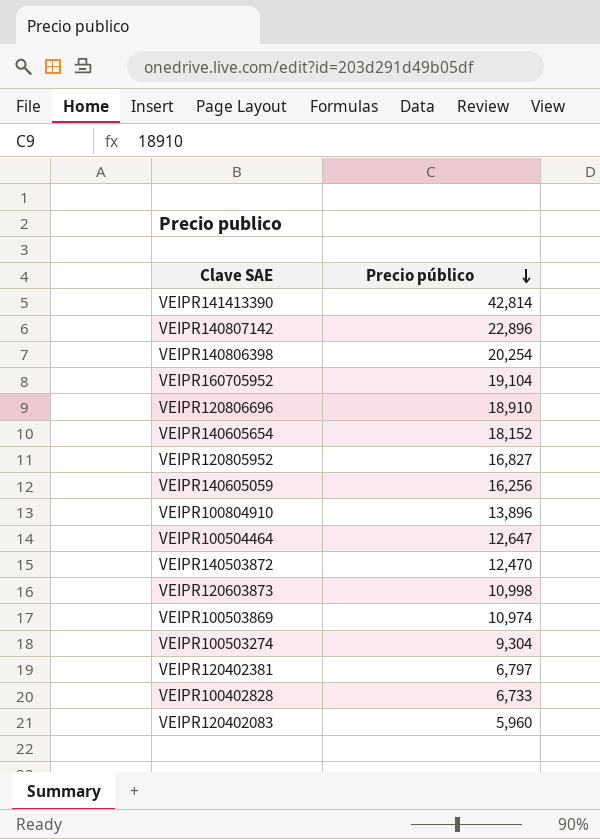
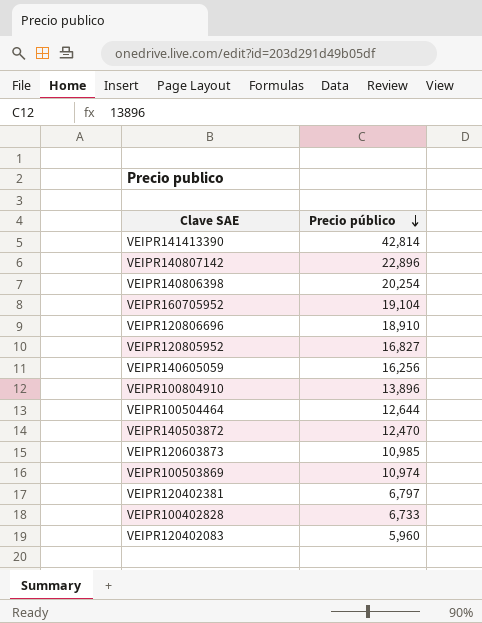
row VEIPR140605654: 18,152 -> none
row VEIPR100503274: 9,304 -> none
VEIPR100504464 | Precio público: 12,647 -> 12,644
VEIPR120603873 | Precio público: 10,998 -> 10,985

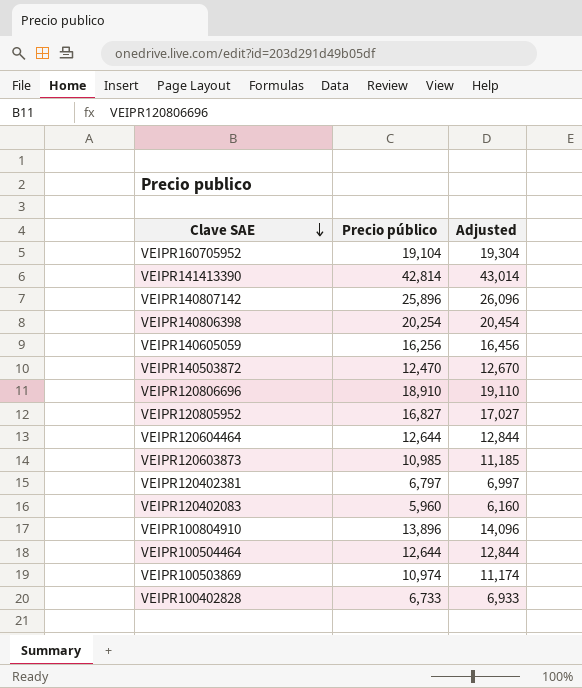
row order: Precio público descending -> Clave SAE descending
column Adjusted | formula: none -> [Precio público] + 200
VEIPR140807142 | Precio público: 22,896 -> 25,896
row VEIPR120604464: none -> 12,644 | 12,844

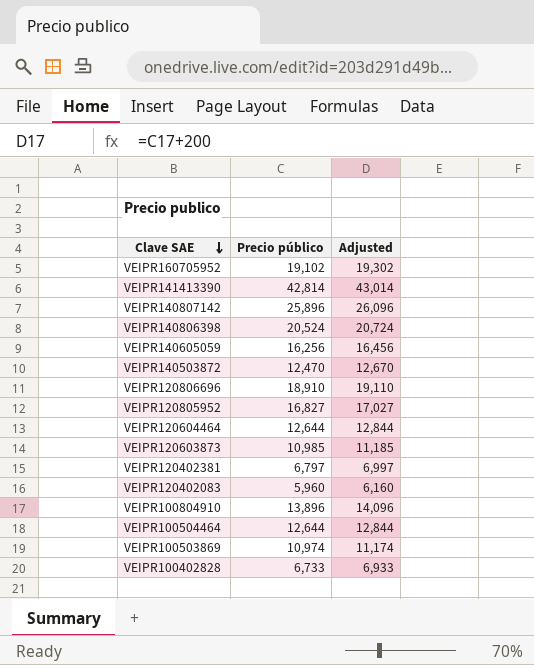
VEIPR160705952 | Precio público: 19,104 -> 19,102
VEIPR160705952 | Adjusted: 19,304 -> 19,302
VEIPR140806398 | Precio público: 20,254 -> 20,524
VEIPR140806398 | Adjusted: 20,454 -> 20,724

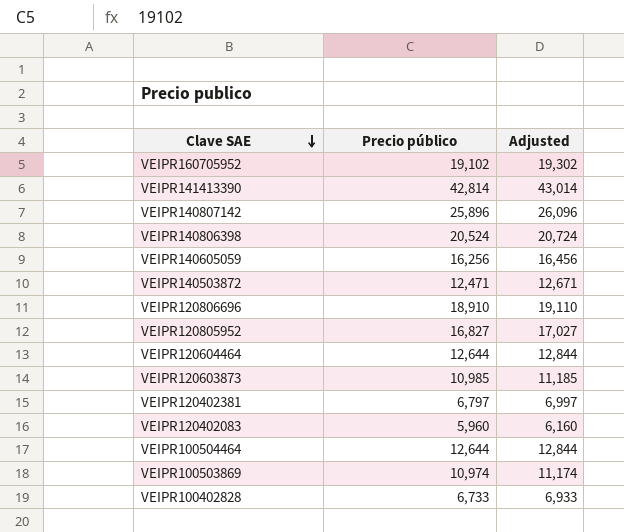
row VEIPR100804910: 13,896 | 14,096 -> none
VEIPR140503872 | Precio público: 12,470 -> 12,471
VEIPR140503872 | Adjusted: 12,670 -> 12,671

